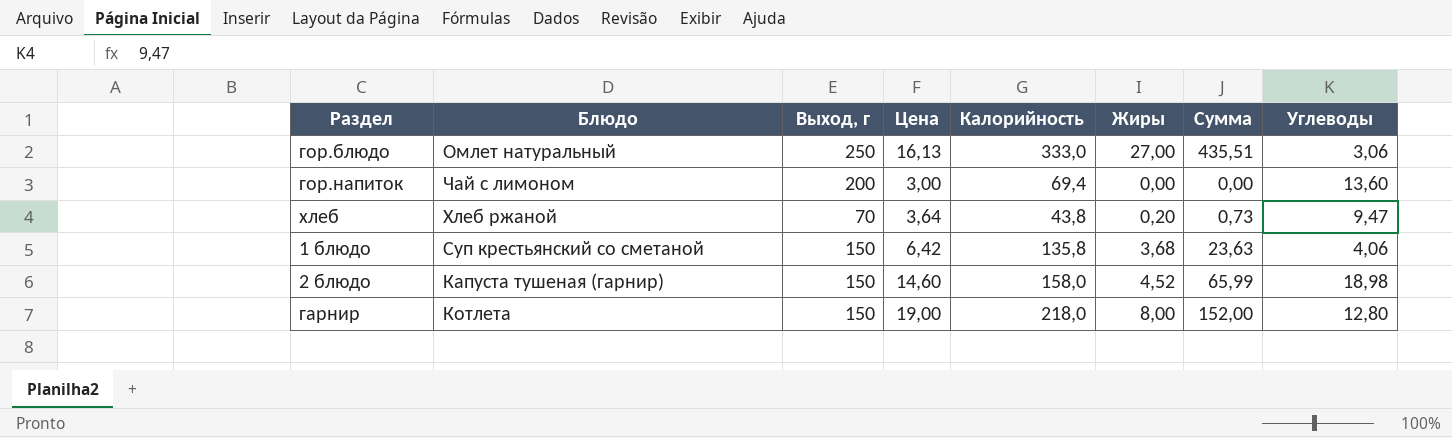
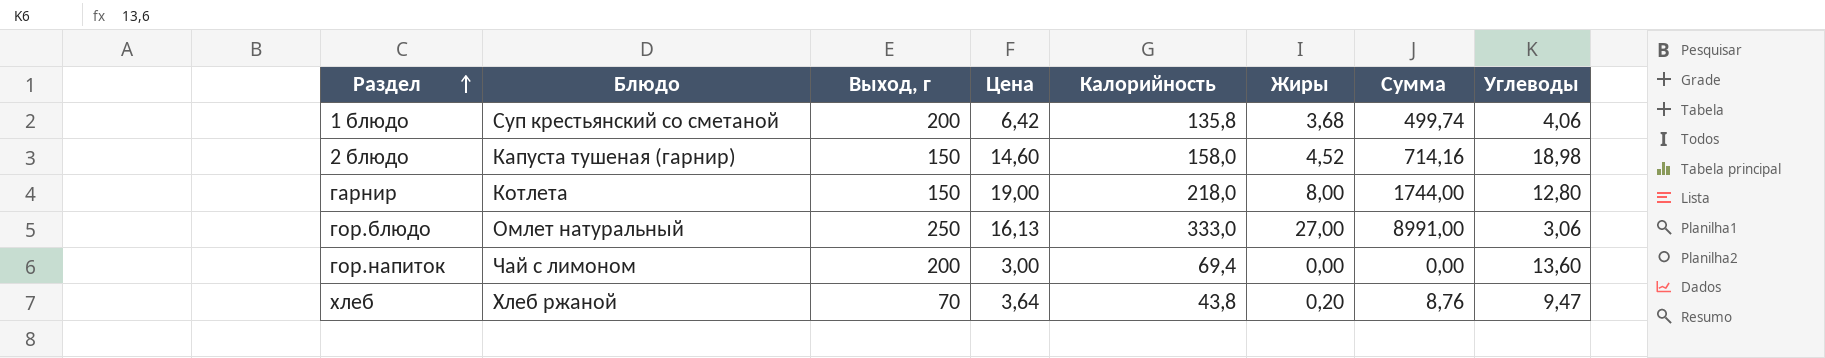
row order: none -> Раздел ascending
column Сумма | formula: [Цена] * [Жиры] -> [Калорийность] * [Жиры]
1 блюдо | Выход, г: 150 -> 200

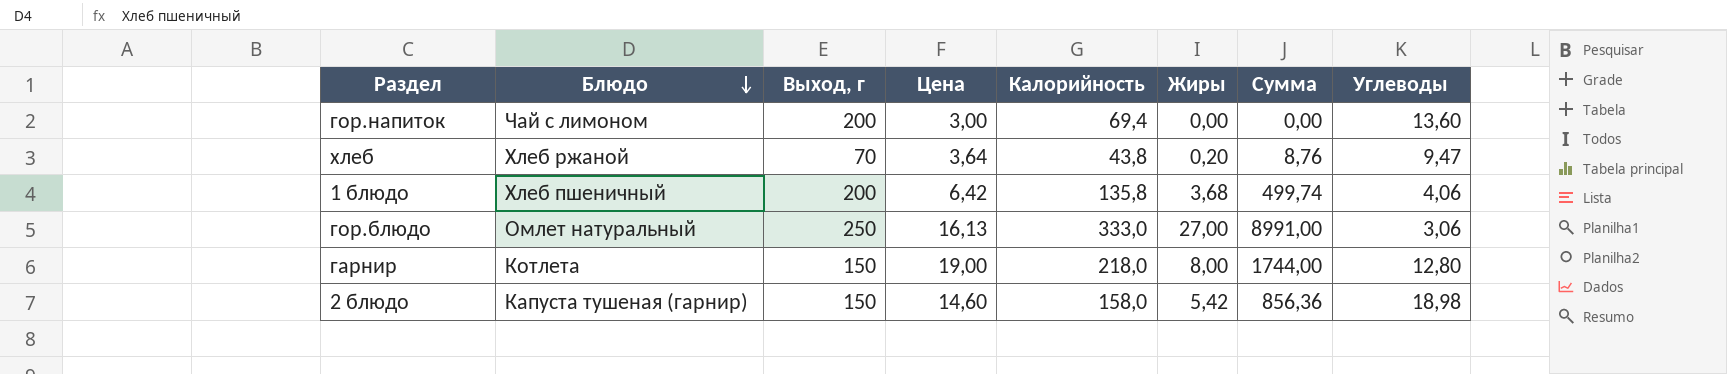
row order: Раздел ascending -> Блюдо descending
1 блюдо | Блюдо: Суп крестьянский со сметаной -> Хлеб пшеничный
2 блюдо | Жиры: 4,52 -> 5,42
2 блюдо | Сумма: 714,16 -> 856,36

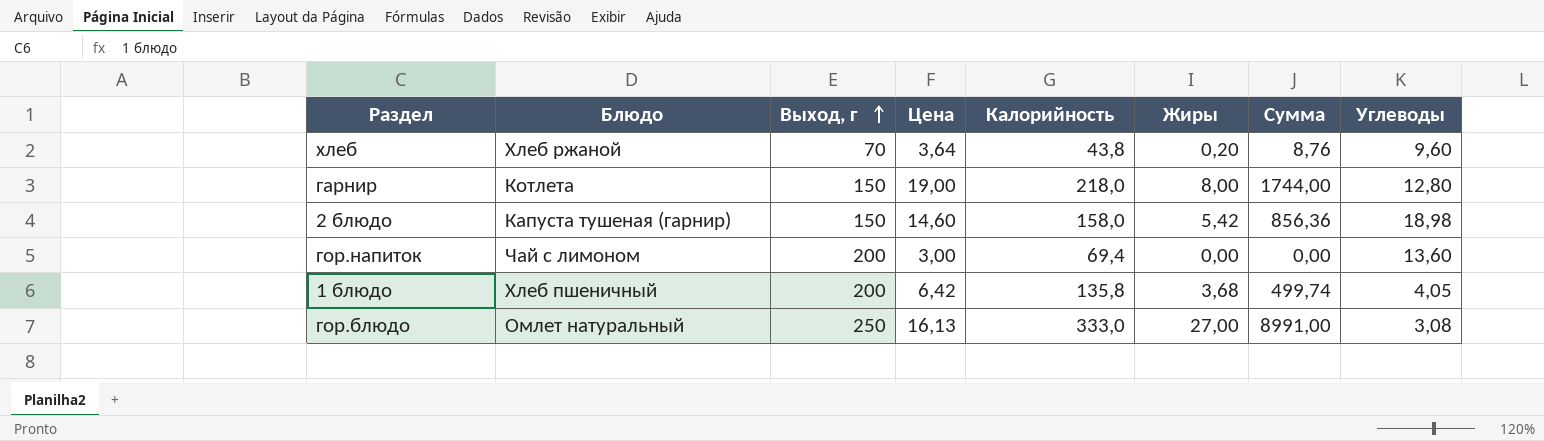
row order: Блюдо descending -> Выход, г ascending
хлеб | Углеводы: 9,47 -> 9,60
1 блюдо | Углеводы: 4,06 -> 4,05
гор.блюдо | Углеводы: 3,06 -> 3,08

